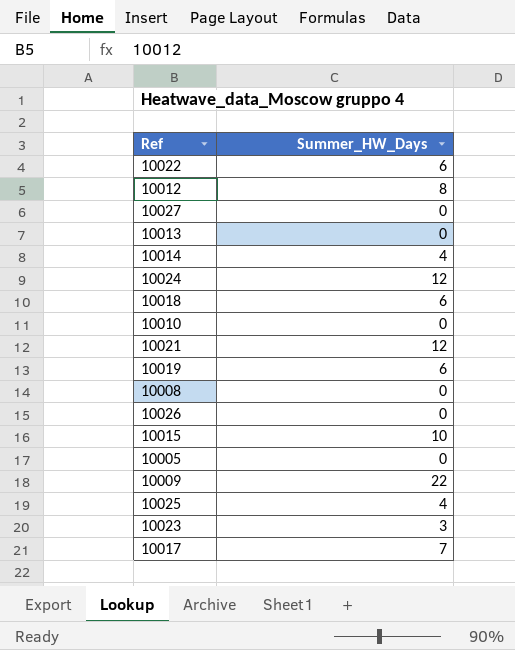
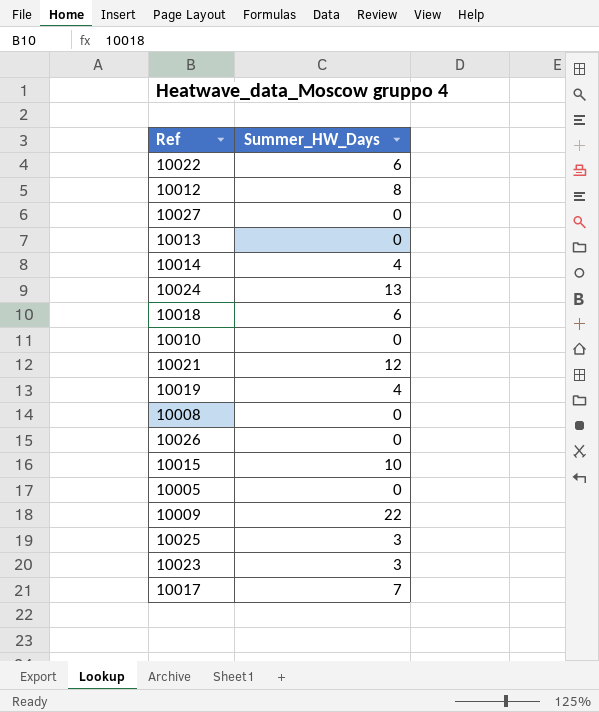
10024 | Summer_HW_Days: 12 -> 13
10019 | Summer_HW_Days: 6 -> 4
10025 | Summer_HW_Days: 4 -> 3

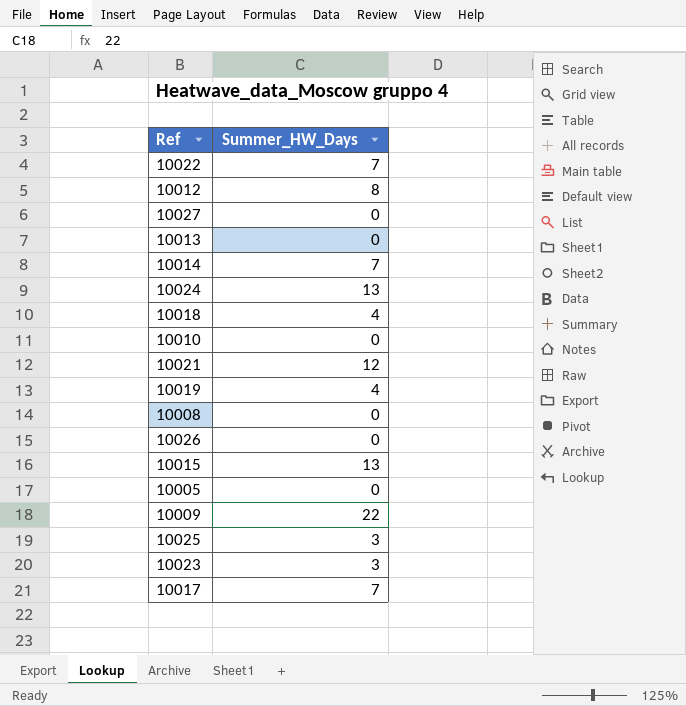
10022 | Summer_HW_Days: 6 -> 7
10014 | Summer_HW_Days: 4 -> 7
10018 | Summer_HW_Days: 6 -> 4
10015 | Summer_HW_Days: 10 -> 13

